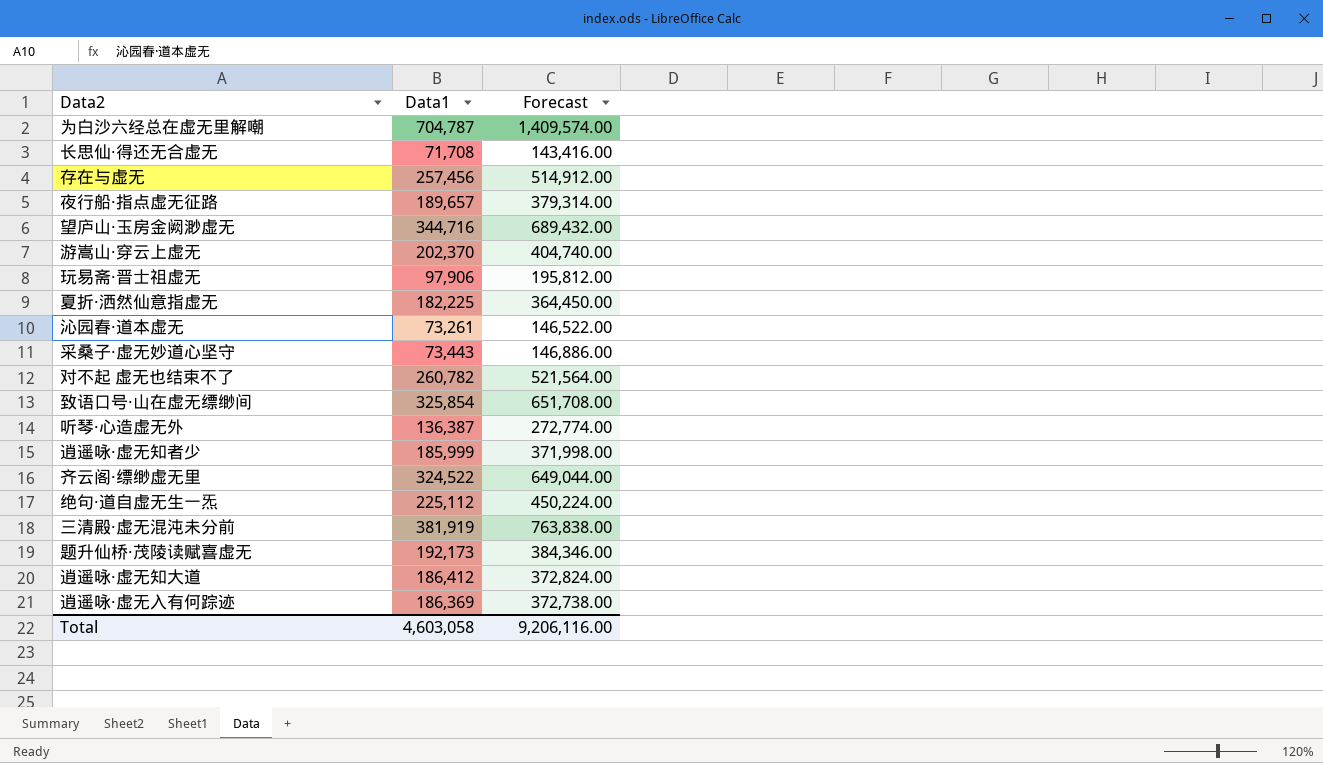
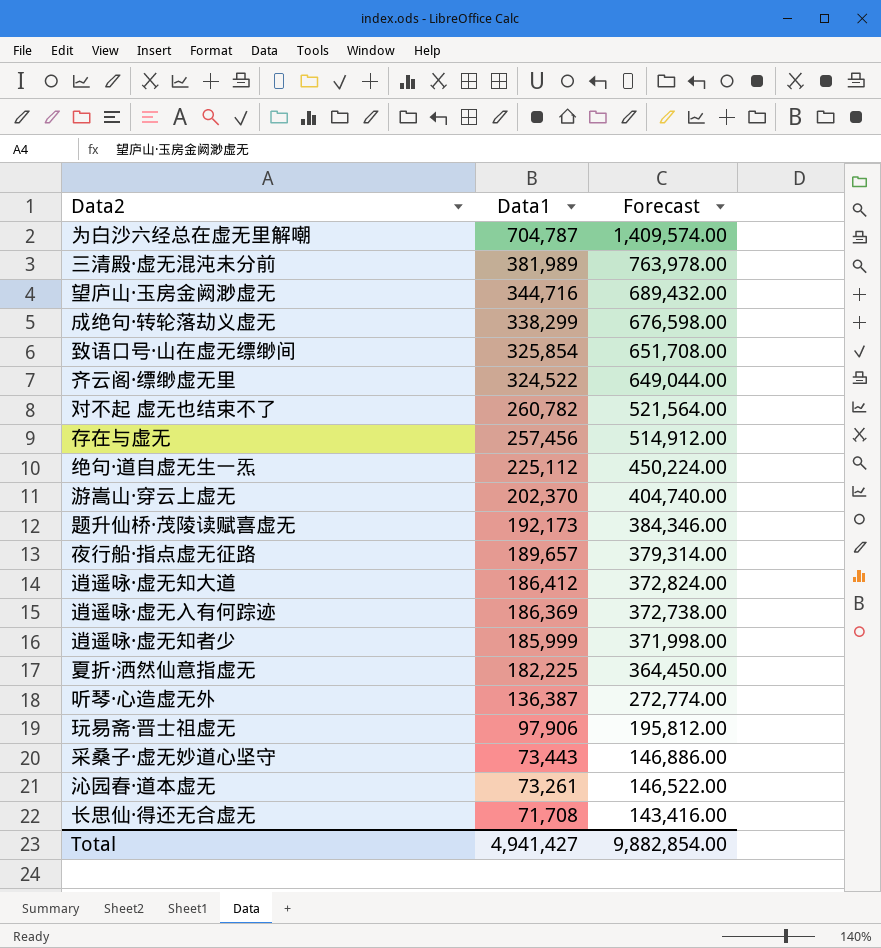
row order: none -> Data1 descending
三清殿·虚无混沌未分前 | Data1: 381,919 -> 381,989
三清殿·虚无混沌未分前 | Forecast: 763,838.00 -> 763,978.00
row 成绝句·转轮落劫义虚无: none -> 338,299 | 676,598.00
Total | Data1: 4,603,058 -> 4,941,427
Total | Forecast: 9,206,116.00 -> 9,882,854.00

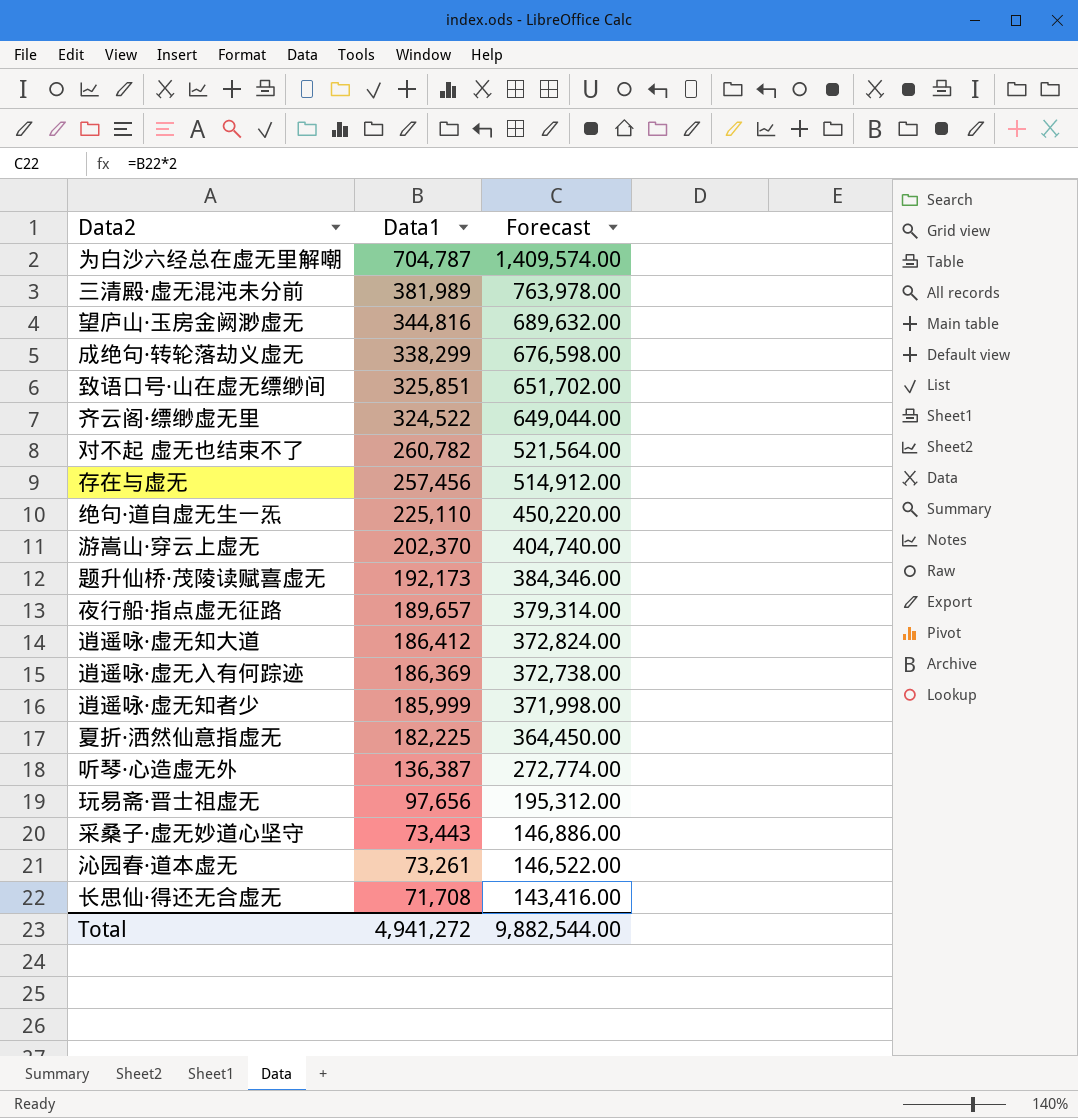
望庐山·玉房金阙渺虚无 | Data1: 344,716 -> 344,816
望庐山·玉房金阙渺虚无 | Forecast: 689,432.00 -> 689,632.00
致语口号·山在虚无缥缈间 | Data1: 325,854 -> 325,851
致语口号·山在虚无缥缈间 | Forecast: 651,708.00 -> 651,702.00
绝句·道自虚无生一炁 | Data1: 225,112 -> 225,110
绝句·道自虚无生一炁 | Forecast: 450,224.00 -> 450,220.00
玩易斋·晋士祖虚无 | Data1: 97,906 -> 97,656
玩易斋·晋士祖虚无 | Forecast: 195,812.00 -> 195,312.00
Total | Data1: 4,941,427 -> 4,941,272
Total | Forecast: 9,882,854.00 -> 9,882,544.00

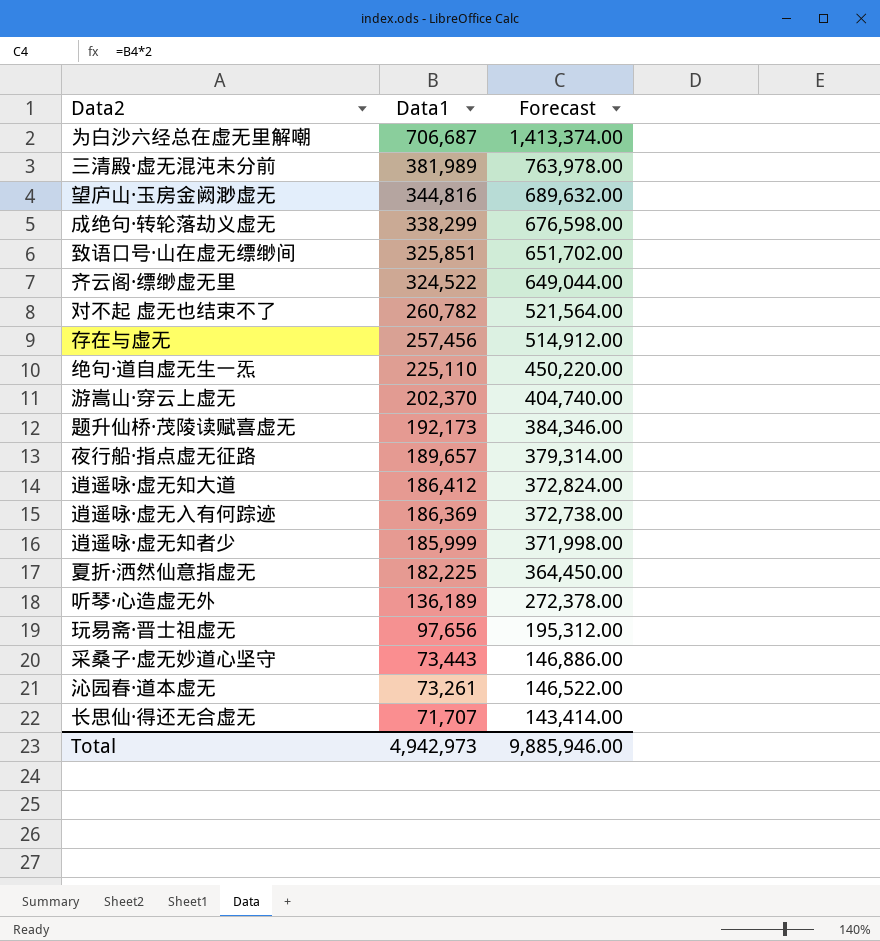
为白沙六经总在虚无里解嘲 | Data1: 704,787 -> 706,687
为白沙六经总在虚无里解嘲 | Forecast: 1,409,574.00 -> 1,413,374.00
听琴·心造虚无外 | Data1: 136,387 -> 136,189
听琴·心造虚无外 | Forecast: 272,774.00 -> 272,378.00
长思仙·得还无合虚无 | Data1: 71,708 -> 71,707
长思仙·得还无合虚无 | Forecast: 143,416.00 -> 143,414.00
Total | Data1: 4,941,272 -> 4,942,973
Total | Forecast: 9,882,544.00 -> 9,885,946.00

